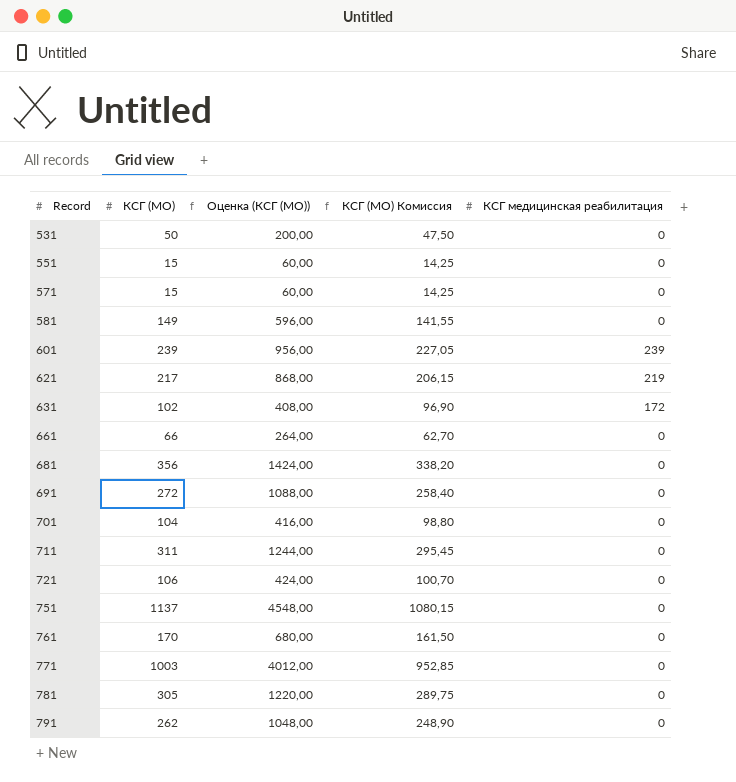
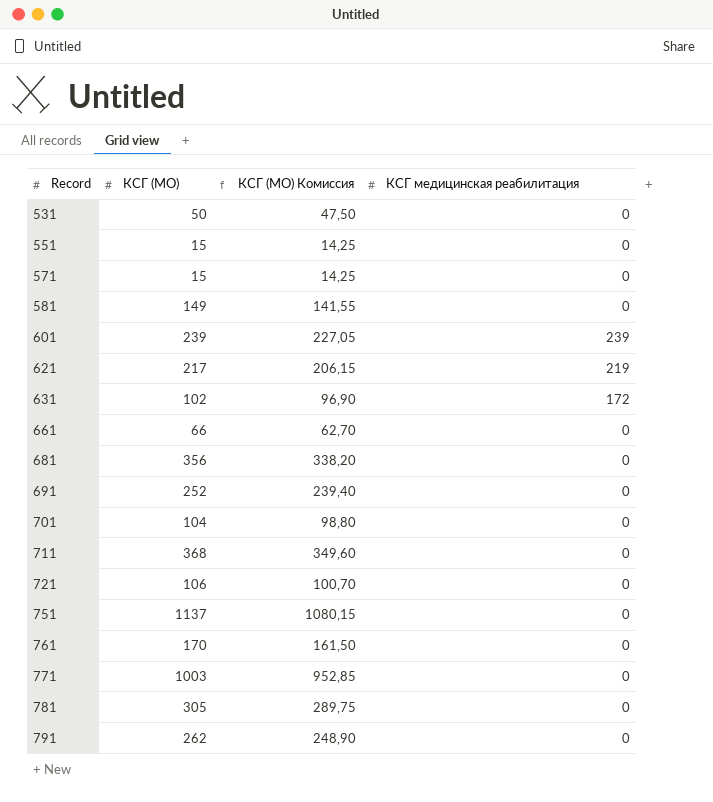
column Оценка (КСГ (МО)) | formula: [КСГ (МО)] * 4 -> none
691 | КСГ (МО): 272 -> 252
691 | КСГ (МО) Комиссия: 258,40 -> 239,40
711 | КСГ (МО): 311 -> 368
711 | КСГ (МО) Комиссия: 295,45 -> 349,60

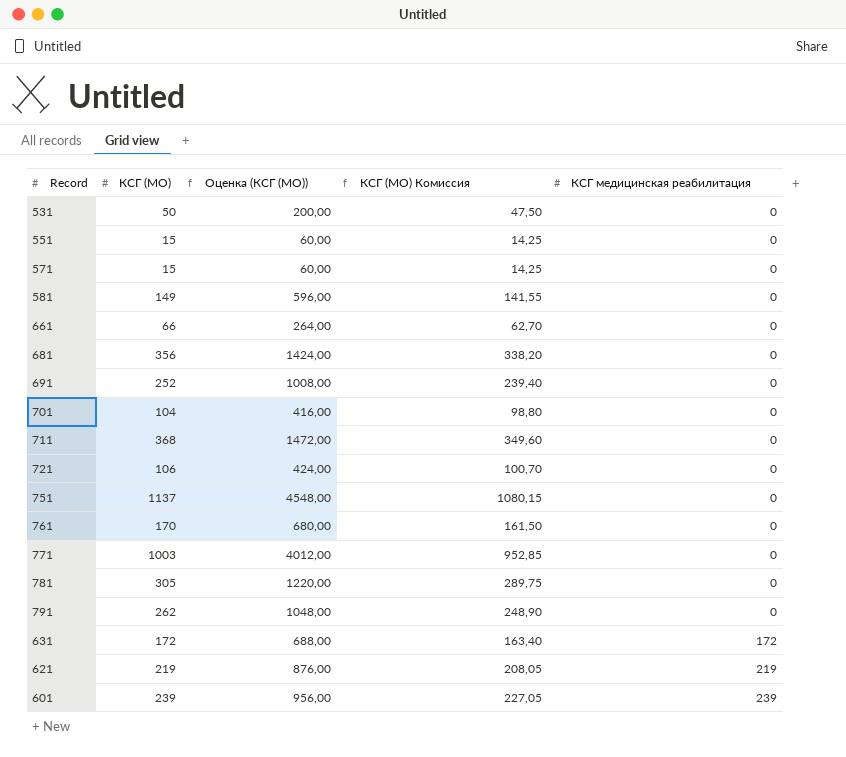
row order: Record ascending -> КСГ медицинская реабилитация ascending
column Оценка (КСГ (МО)) | formula: none -> [КСГ (МО)] * 4
631 | КСГ (МО): 102 -> 172
631 | КСГ (МО) Комиссия: 96,90 -> 163,40
621 | КСГ (МО): 217 -> 219
621 | КСГ (МО) Комиссия: 206,15 -> 208,05

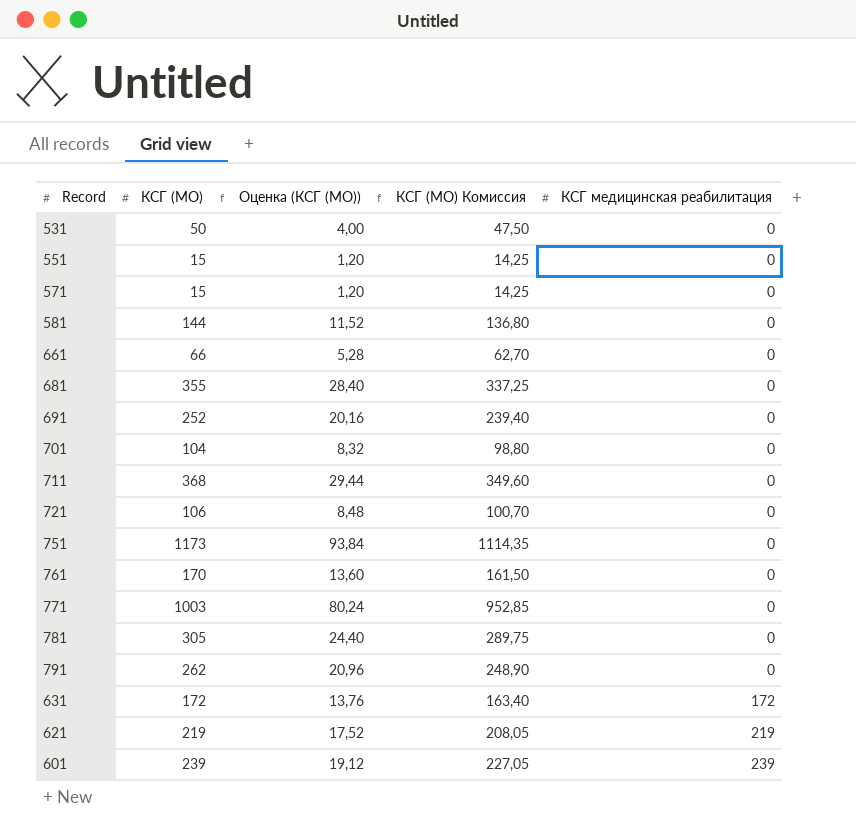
column Оценка (КСГ (МО)) | formula: [КСГ (МО)] * 4 -> [КСГ (МО)] * 0,08
581 | КСГ (МО): 149 -> 144
581 | КСГ (МО) Комиссия: 141,55 -> 136,80
681 | КСГ (МО): 356 -> 355
681 | КСГ (МО) Комиссия: 338,20 -> 337,25
751 | КСГ (МО): 1137 -> 1173
751 | КСГ (МО) Комиссия: 1080,15 -> 1114,35

